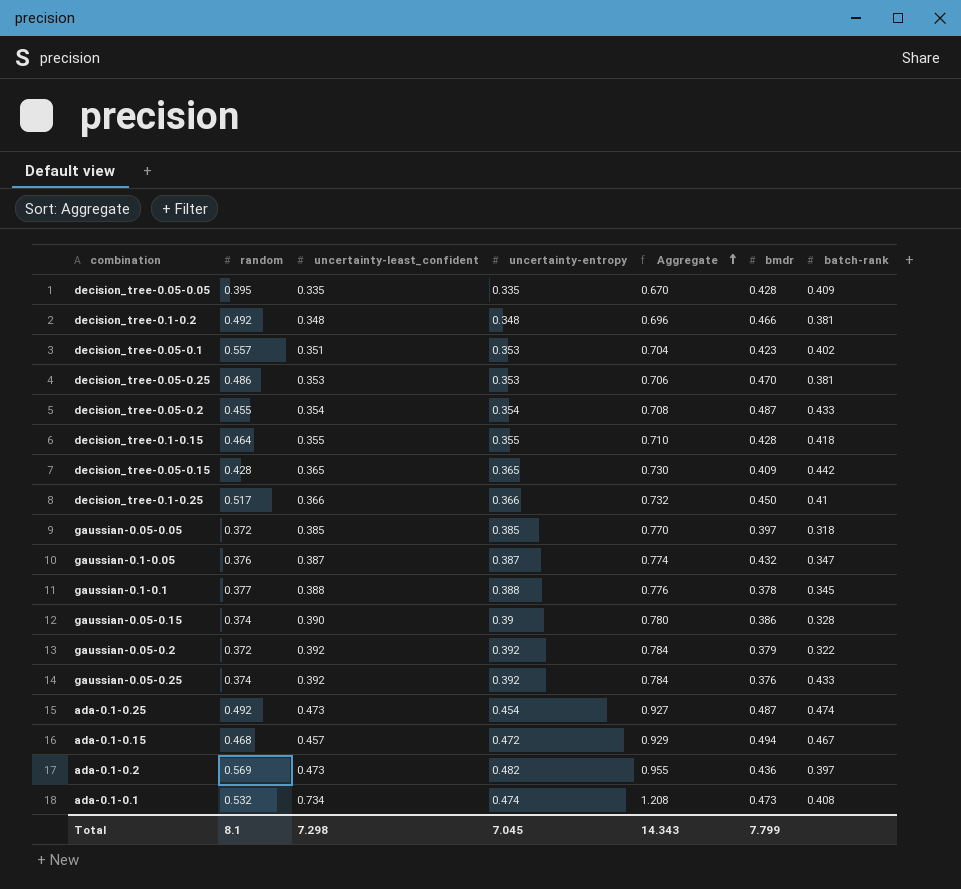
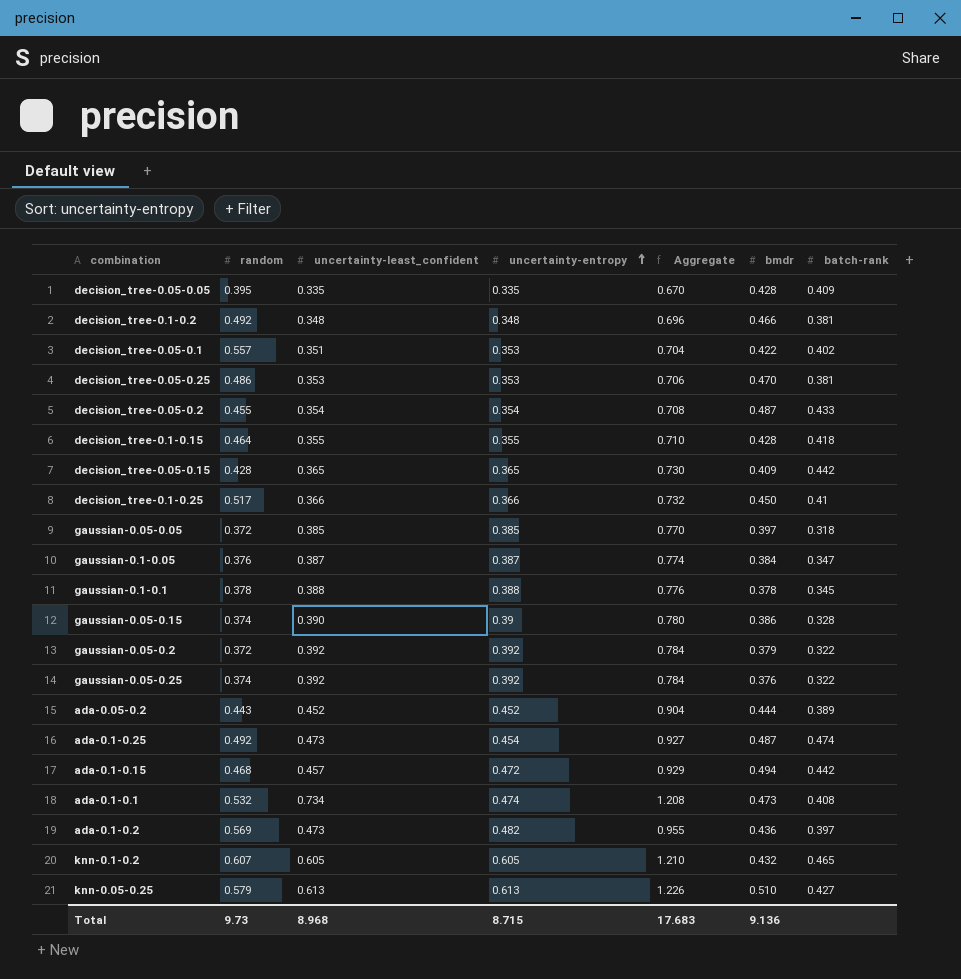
row order: Aggregate ascending -> uncertainty-entropy ascending
decision_tree-0.05-0.1 | bmdr: 0.423 -> 0.422
gaussian-0.1-0.05 | bmdr: 0.432 -> 0.384
gaussian-0.1-0.1 | random: 0.377 -> 0.378
gaussian-0.05-0.25 | batch-rank: 0.433 -> 0.322
row ada-0.05-0.2: none -> 0.443 | 0.452 | 0.452 | 0.904 | 0.444 | 0.389
ada-0.1-0.15 | batch-rank: 0.467 -> 0.442
row knn-0.1-0.2: none -> 0.607 | 0.605 | 0.605 | 1.210 | 0.432 | 0.465
row knn-0.05-0.25: none -> 0.579 | 0.613 | 0.613 | 1.226 | 0.510 | 0.427
Total | random: 8.1 -> 9.73
Total | uncertainty-least_confident: 7.298 -> 8.968
Total | uncertainty-entropy: 7.045 -> 8.715
Total | Aggregate: 14.343 -> 17.683
Total | bmdr: 7.799 -> 9.136

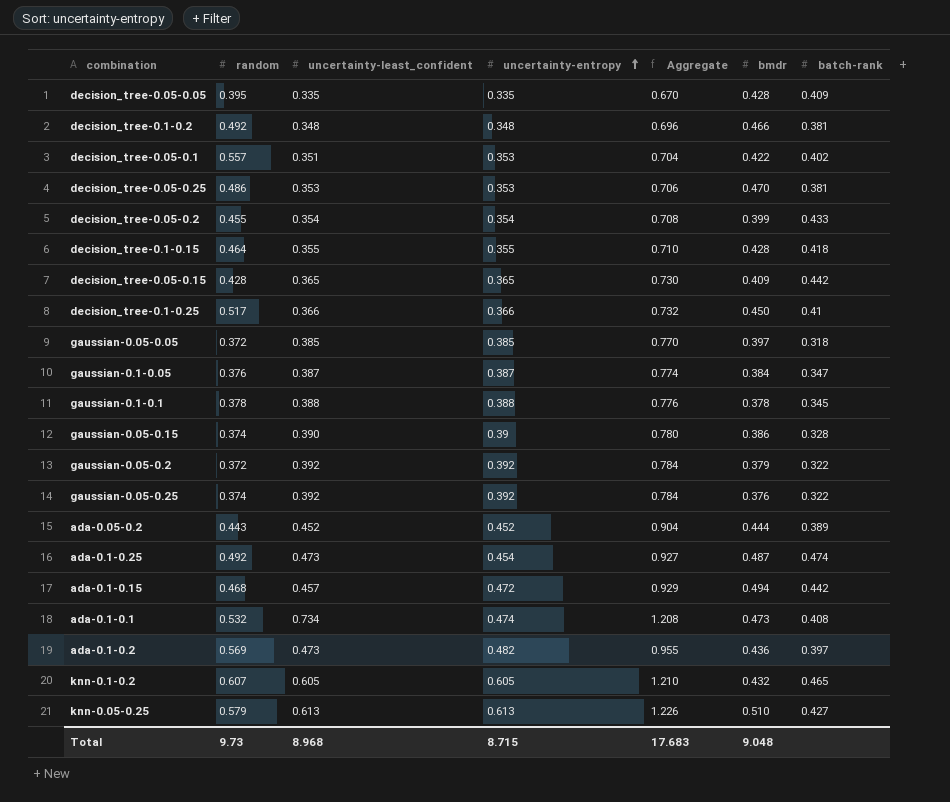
decision_tree-0.05-0.2 | bmdr: 0.487 -> 0.399
Total | bmdr: 9.136 -> 9.048

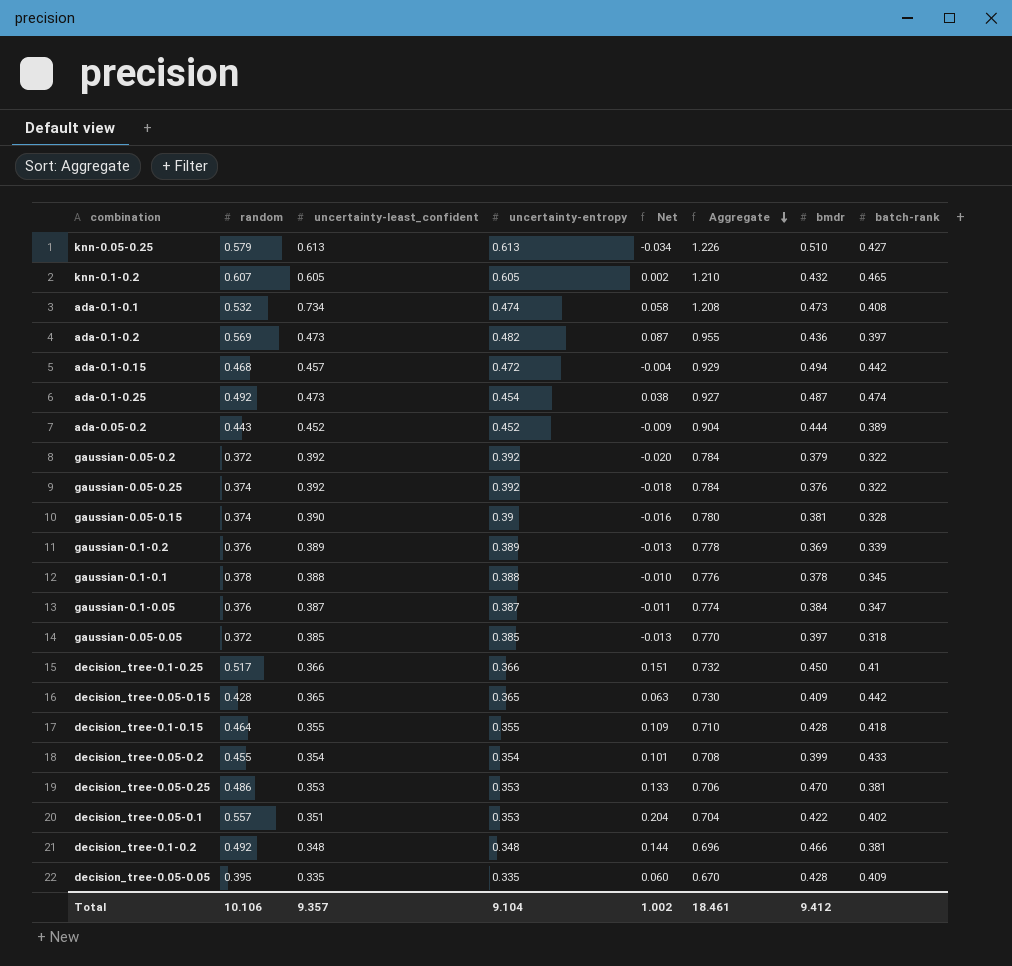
row order: uncertainty-entropy ascending -> Aggregate descending
column Net | formula: none -> [random] - [uncertainty-entropy]
gaussian-0.05-0.15 | bmdr: 0.386 -> 0.381
row gaussian-0.1-0.2: none -> 0.376 | 0.389 | 0.389 | -0.013 | 0.778 | 0.369 | 0.339
Total | random: 9.73 -> 10.106
Total | uncertainty-least_confident: 8.968 -> 9.357
Total | uncertainty-entropy: 8.715 -> 9.104
Total | Aggregate: 17.683 -> 18.461
Total | bmdr: 9.048 -> 9.412

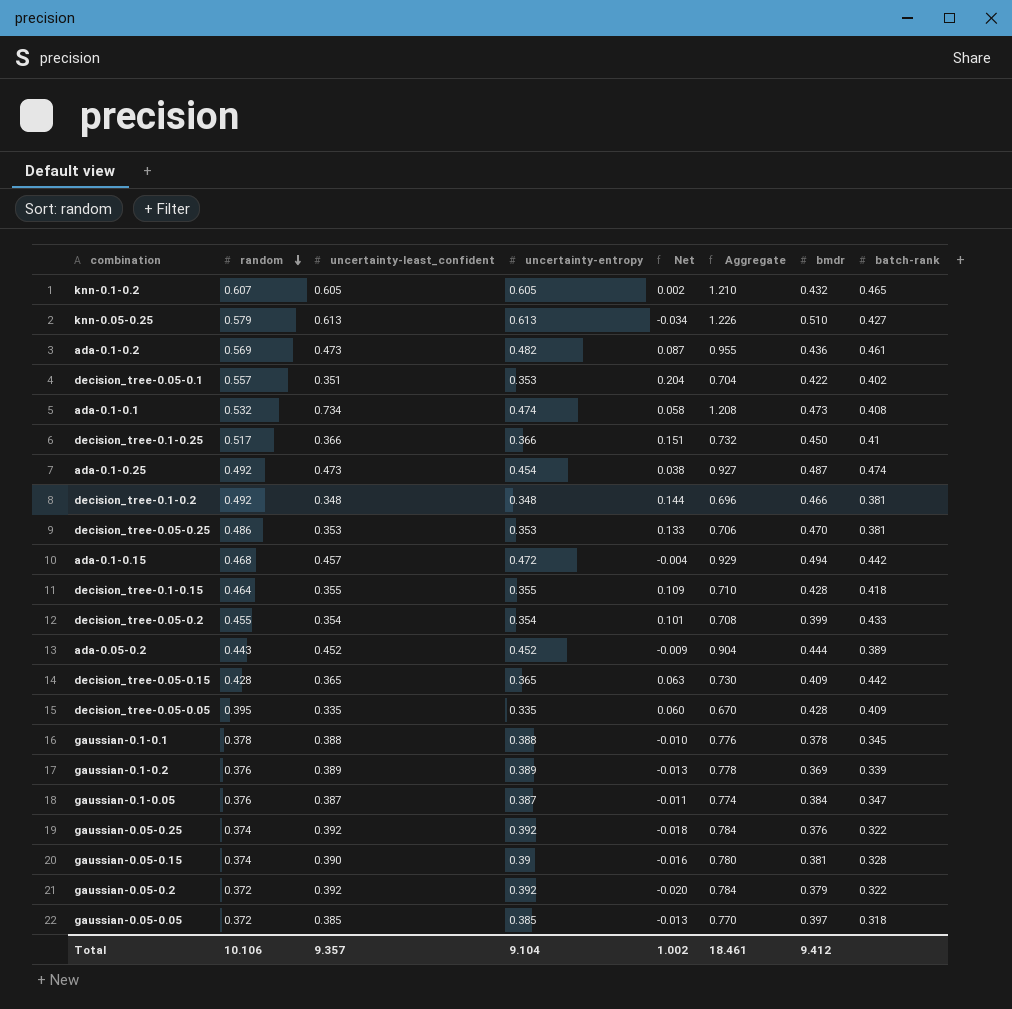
row order: Aggregate descending -> random descending
ada-0.1-0.2 | batch-rank: 0.397 -> 0.461

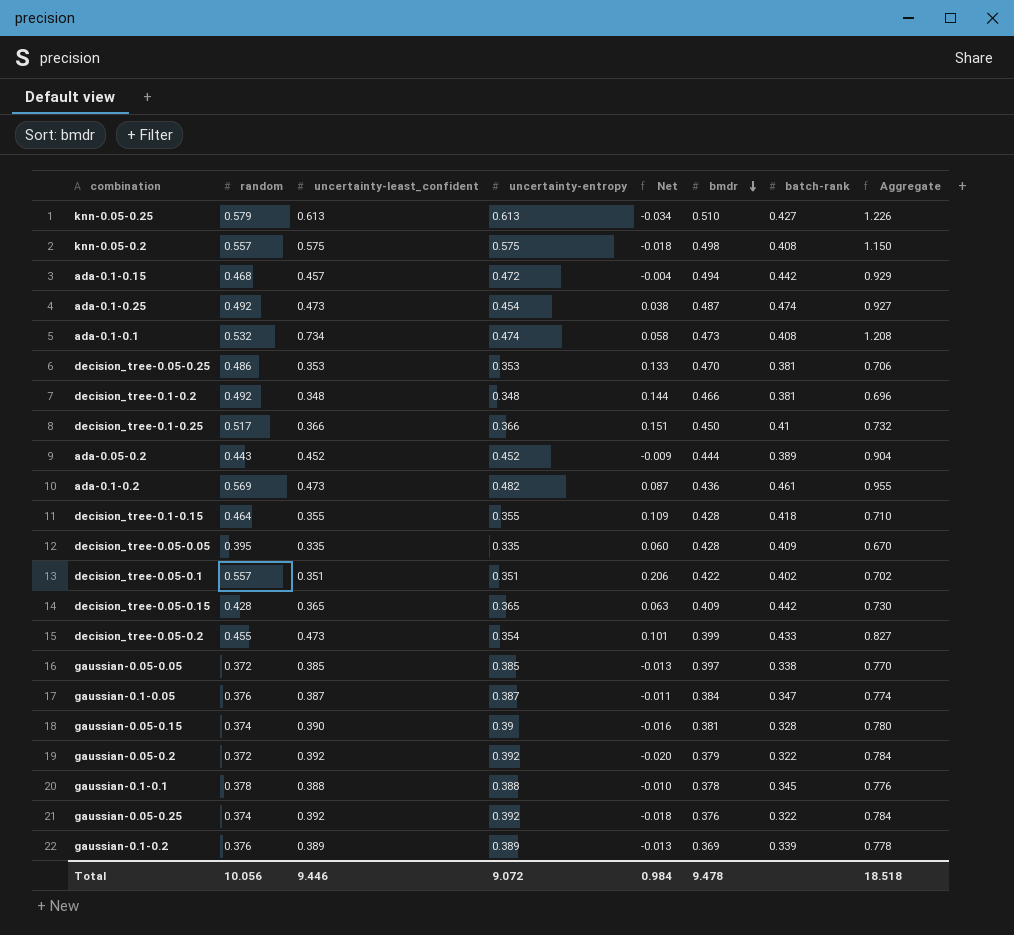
row order: random descending -> bmdr descending
column Aggregate | position: 6 -> 8
row knn-0.1-0.2: 0.607 | 0.605 | 0.605 | 0.002 | 1.210 | 0.432 | 0.465 -> none
row knn-0.05-0.2: none -> 0.557 | 0.575 | 0.575 | -0.018 | 0.498 | 0.408 | 1.150
decision_tree-0.05-0.1 | uncertainty-entropy: 0.353 -> 0.351
decision_tree-0.05-0.1 | Net: 0.204 -> 0.206
decision_tree-0.05-0.1 | Aggregate: 0.704 -> 0.702
decision_tree-0.05-0.2 | uncertainty-least_confident: 0.354 -> 0.473
decision_tree-0.05-0.2 | Aggregate: 0.708 -> 0.827
gaussian-0.05-0.05 | batch-rank: 0.318 -> 0.338
Total | random: 10.106 -> 10.056
Total | uncertainty-least_confident: 9.357 -> 9.446
Total | uncertainty-entropy: 9.104 -> 9.072
Total | Net: 1.002 -> 0.984
Total | bmdr: 9.412 -> 9.478
Total | Aggregate: 18.461 -> 18.518

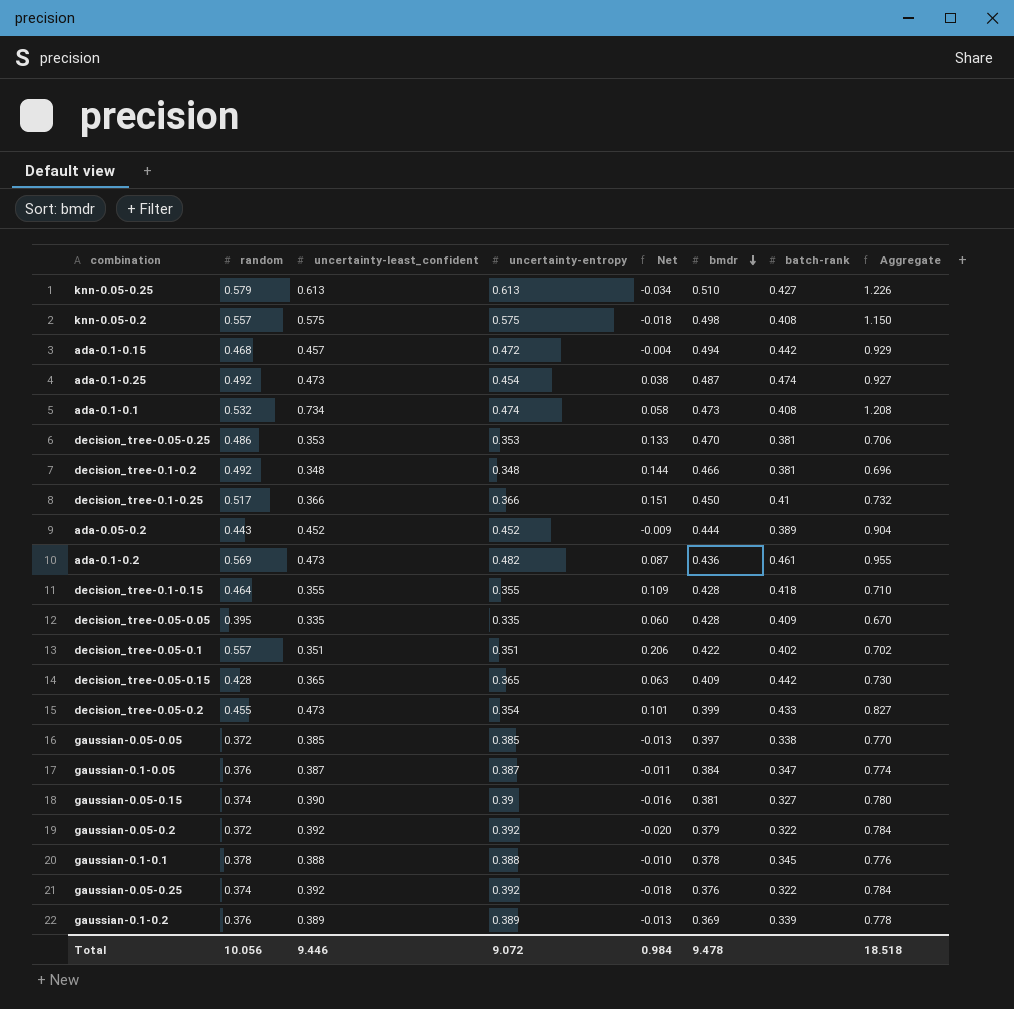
gaussian-0.05-0.15 | batch-rank: 0.328 -> 0.327

